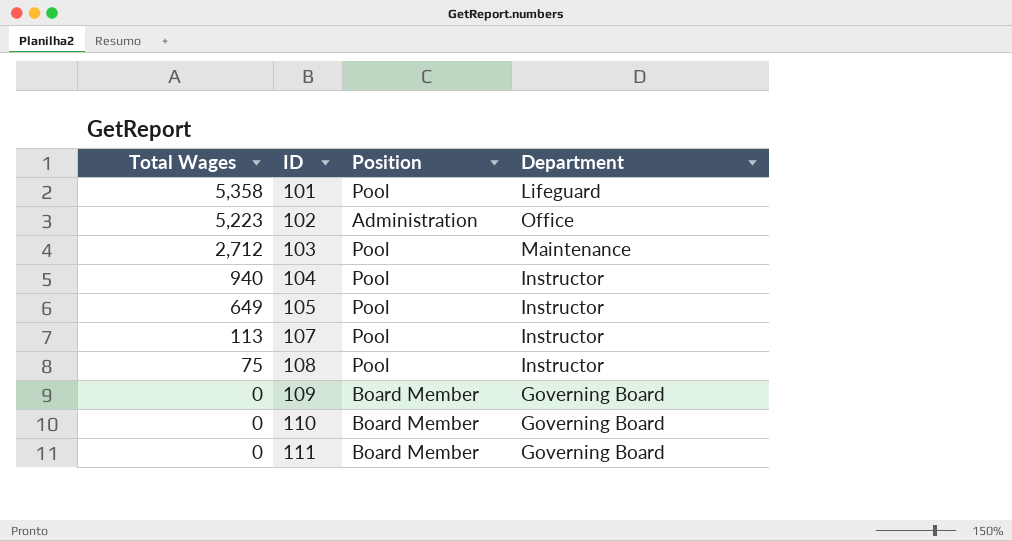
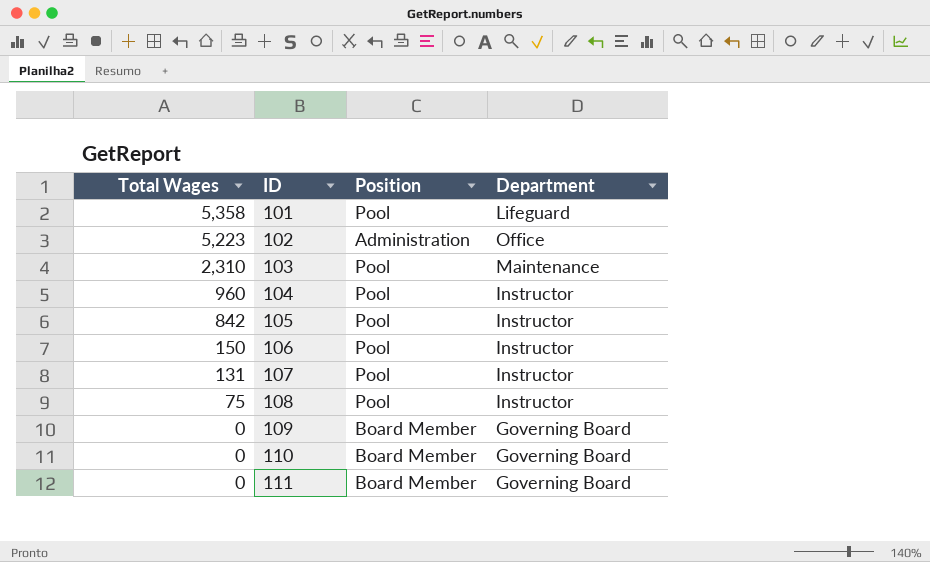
103 | Total Wages: 2,712 -> 2,310
104 | Total Wages: 940 -> 960
105 | Total Wages: 649 -> 842
row 106: none -> 150 | Pool | Instructor
107 | Total Wages: 113 -> 131

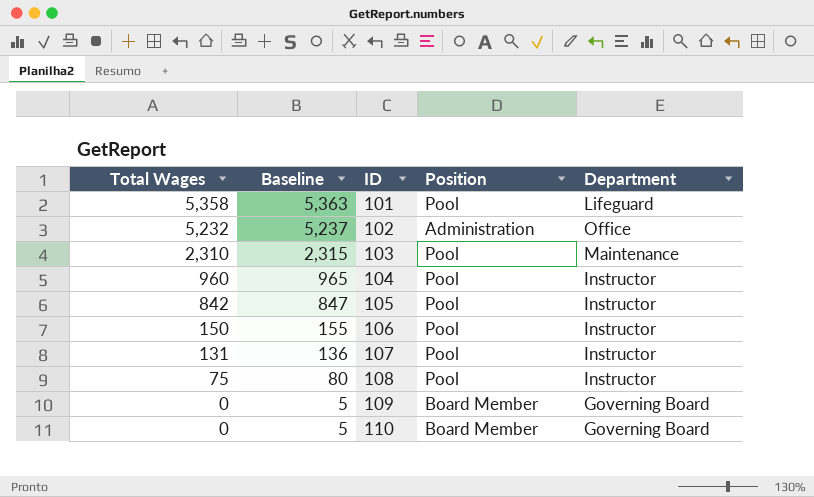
column Baseline | formula: none -> [Total Wages] + 5
row 111: 0 | Board Member | Governing Board -> none
102 | Total Wages: 5,223 -> 5,232

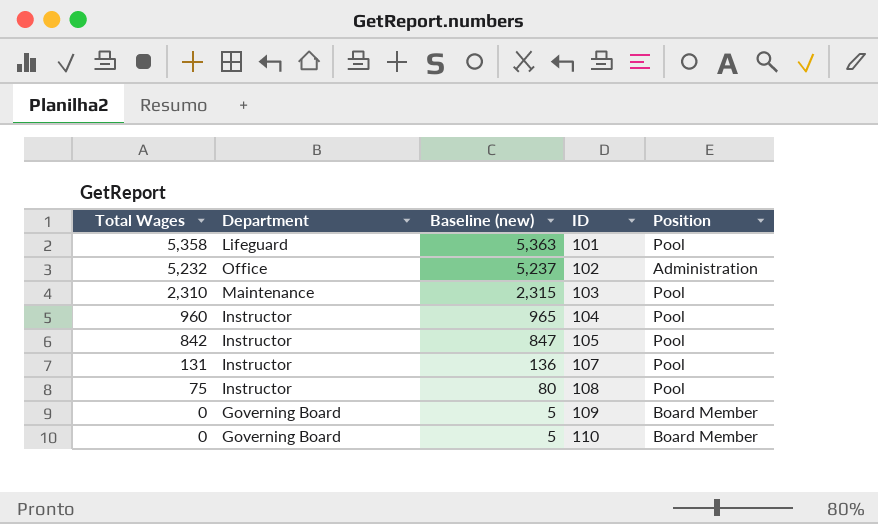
column Department | position: 5 -> 2
column name: Baseline -> Baseline (new)
row 106: 150 | 155 | Pool | Instructor -> none

